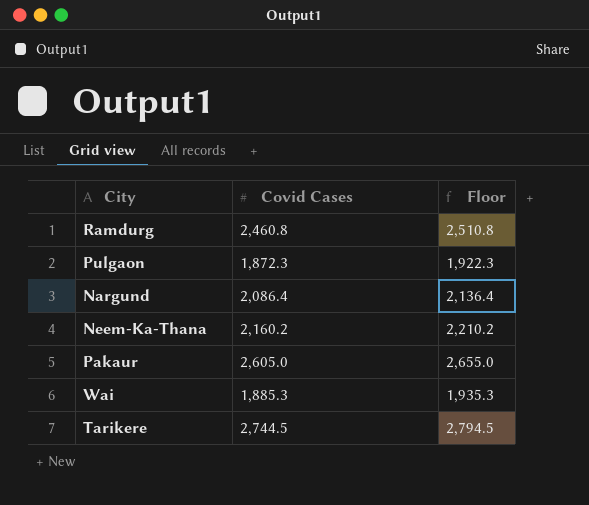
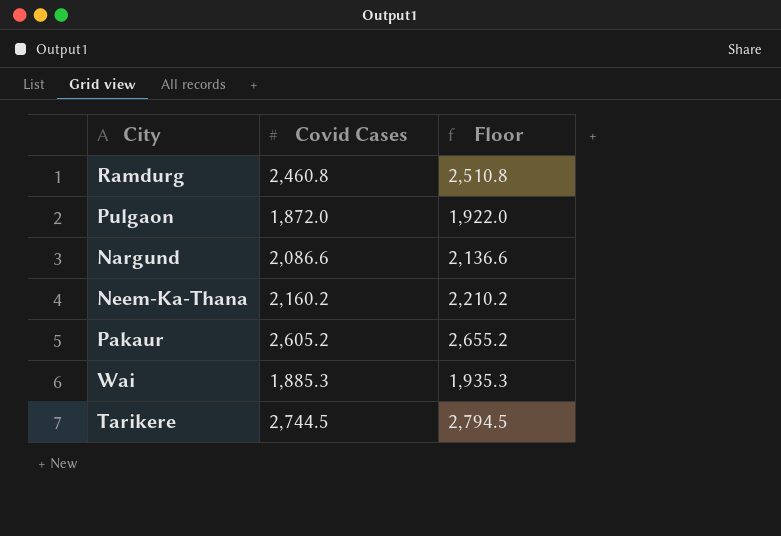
Pulgaon | Covid Cases: 1,872.3 -> 1,872.0
Pulgaon | Floor: 1,922.3 -> 1,922.0
Nargund | Covid Cases: 2,086.4 -> 2,086.6
Nargund | Floor: 2,136.4 -> 2,136.6
Pakaur | Covid Cases: 2,605.0 -> 2,605.2
Pakaur | Floor: 2,655.0 -> 2,655.2

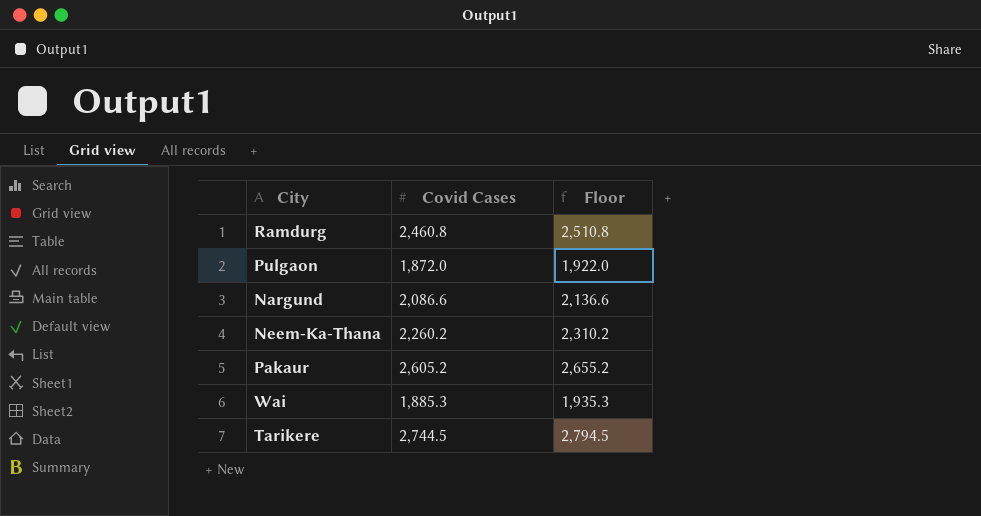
Neem-Ka-Thana | Covid Cases: 2,160.2 -> 2,260.2
Neem-Ka-Thana | Floor: 2,210.2 -> 2,310.2

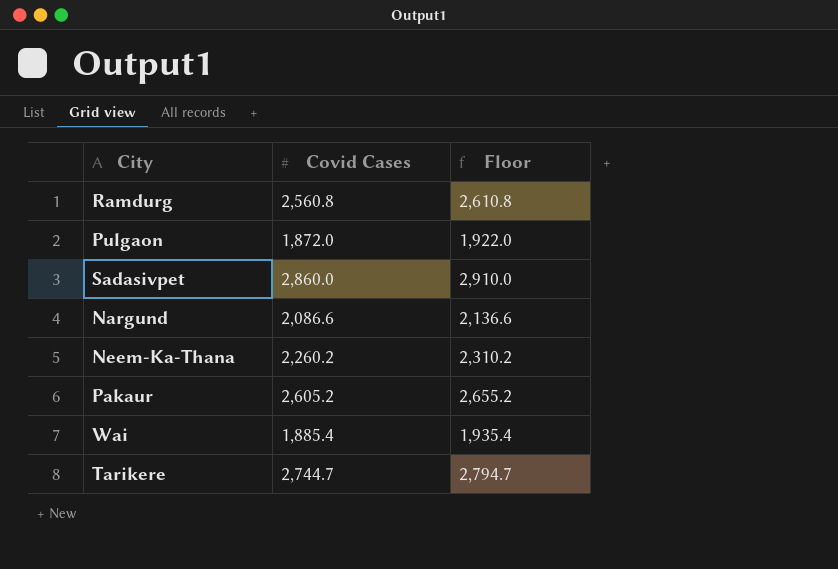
Ramdurg | Covid Cases: 2,460.8 -> 2,560.8
Ramdurg | Floor: 2,510.8 -> 2,610.8
row Sadasivpet: none -> 2,860.0 | 2,910.0
Wai | Covid Cases: 1,885.3 -> 1,885.4
Wai | Floor: 1,935.3 -> 1,935.4
Tarikere | Covid Cases: 2,744.5 -> 2,744.7
Tarikere | Floor: 2,794.5 -> 2,794.7

